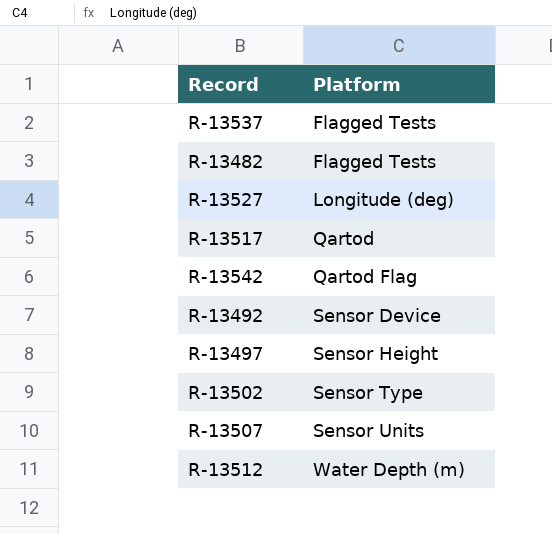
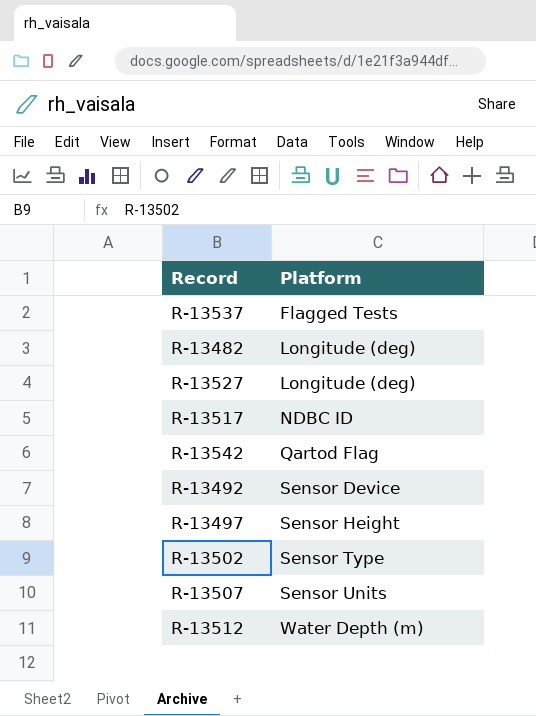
R-13482 | Platform: Flagged Tests -> Longitude (deg)
R-13517 | Platform: Qartod -> NDBC ID

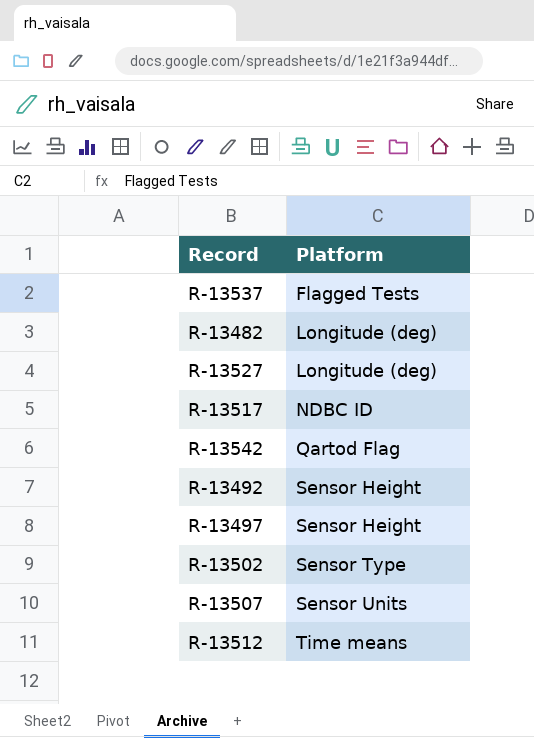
R-13492 | Platform: Sensor Device -> Sensor Height
R-13512 | Platform: Water Depth (m) -> Time means

